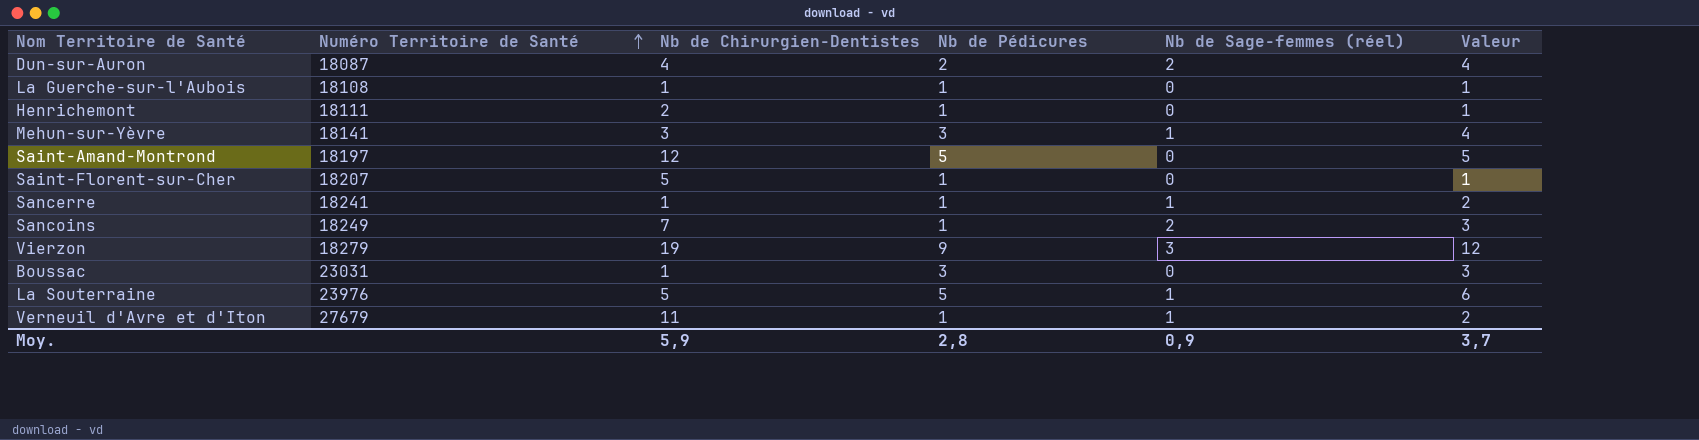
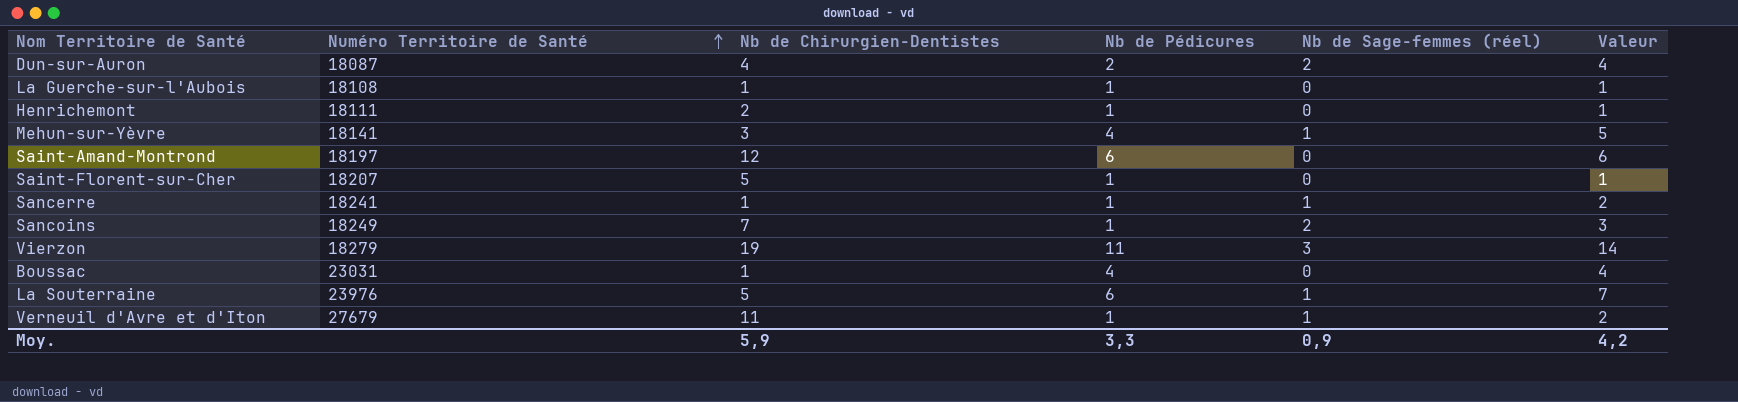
Mehun-sur-Yèvre | Nb de Pédicures: 3 -> 4
Mehun-sur-Yèvre | Valeur: 4 -> 5
Saint-Amand-Montrond | Nb de Pédicures: 5 -> 6
Saint-Amand-Montrond | Valeur: 5 -> 6
Vierzon | Nb de Pédicures: 9 -> 11
Vierzon | Valeur: 12 -> 14
Boussac | Nb de Pédicures: 3 -> 4
Boussac | Valeur: 3 -> 4
La Souterraine | Nb de Pédicures: 5 -> 6
La Souterraine | Valeur: 6 -> 7
Moy. | Nb de Pédicures: 2,8 -> 3,3
Moy. | Valeur: 3,7 -> 4,2

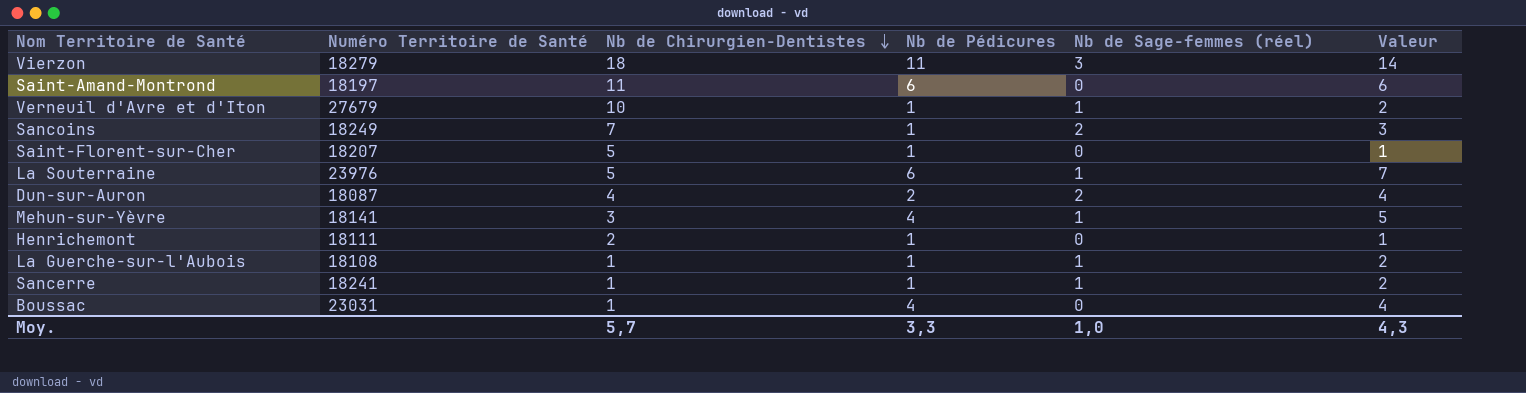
row order: Numéro Territoire de Santé ascending -> Nb de Chirurgien-Dentistes descending
Vierzon | Nb de Chirurgien-Dentistes: 19 -> 18
Saint-Amand-Montrond | Nb de Chirurgien-Dentistes: 12 -> 11
Verneuil d'Avre et d'Iton | Nb de Chirurgien-Dentistes: 11 -> 10
La Guerche-sur-l'Aubois | Nb de Sage-femmes (réel): 0 -> 1
La Guerche-sur-l'Aubois | Valeur: 1 -> 2
Moy. | Nb de Chirurgien-Dentistes: 5,9 -> 5,7
Moy. | Nb de Sage-femmes (réel): 0,9 -> 1,0
Moy. | Valeur: 4,2 -> 4,3

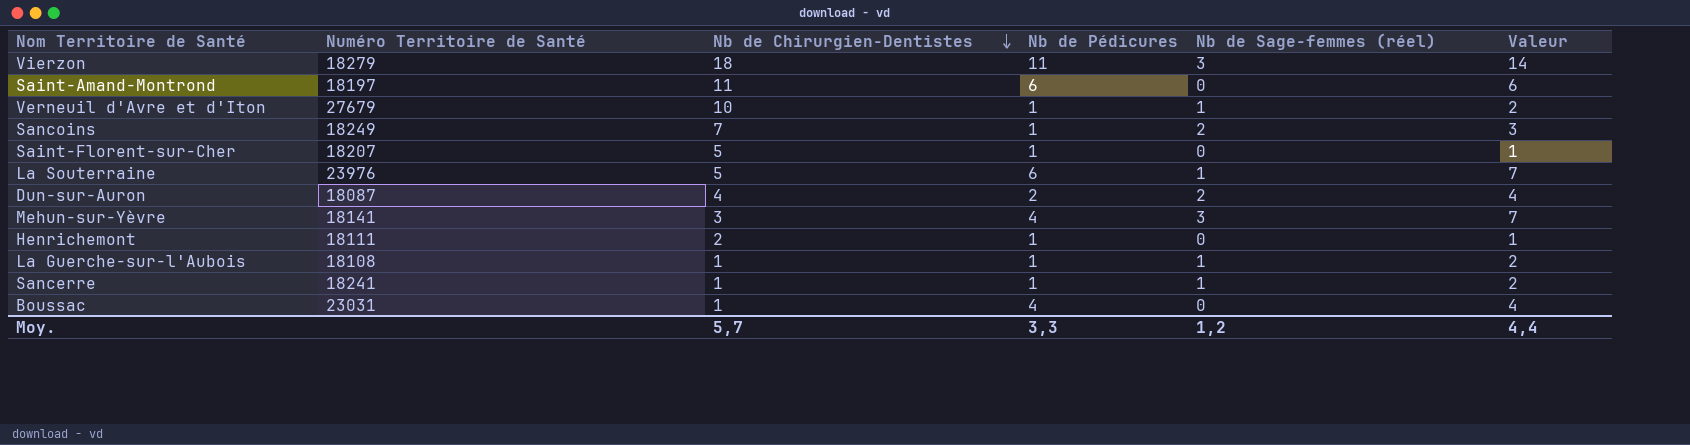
Mehun-sur-Yèvre | Nb de Sage-femmes (réel): 1 -> 3
Mehun-sur-Yèvre | Valeur: 5 -> 7
Moy. | Nb de Sage-femmes (réel): 1,0 -> 1,2
Moy. | Valeur: 4,3 -> 4,4

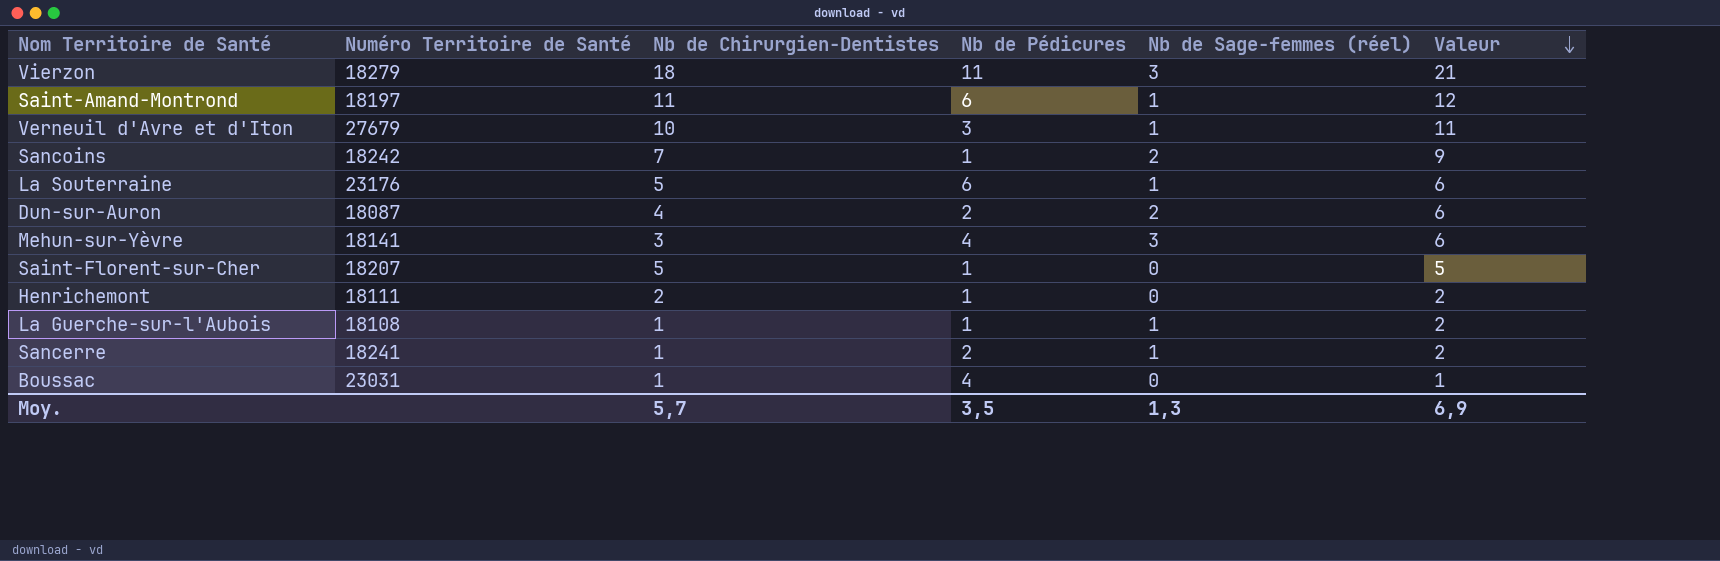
row order: Nb de Chirurgien-Dentistes descending -> Valeur descending
column Valeur | formula: [Nb de Pédicures] + [Nb de Sage-femmes (réel)] -> [Nb de Chirurgien-Dentistes] + [Nb de Sage-femmes (réel)]
Saint-Amand-Montrond | Nb de Sage-femmes (réel): 0 -> 1
Verneuil d'Avre et d'Iton | Nb de Pédicures: 1 -> 3
Sancoins | Numéro Territoire de Santé: 18249 -> 18242
La Souterraine | Numéro Territoire de Santé: 23976 -> 23176
Sancerre | Nb de Pédicures: 1 -> 2
Moy. | Nb de Pédicures: 3,3 -> 3,5
Moy. | Nb de Sage-femmes (réel): 1,2 -> 1,3
Moy. | Valeur: 4,4 -> 6,9

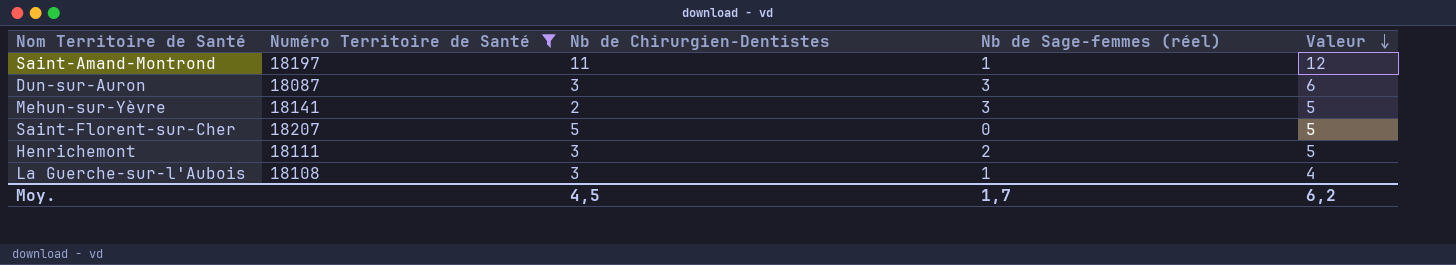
filter: none -> Numéro Territoire de Santé <= 18207
column Nb de Pédicures | position: 4 -> none
Dun-sur-Auron | Nb de Chirurgien-Dentistes: 4 -> 3
Dun-sur-Auron | Nb de Sage-femmes (réel): 2 -> 3
Mehun-sur-Yèvre | Nb de Chirurgien-Dentistes: 3 -> 2
Mehun-sur-Yèvre | Valeur: 6 -> 5
Henrichemont | Nb de Chirurgien-Dentistes: 2 -> 3
Henrichemont | Nb de Sage-femmes (réel): 0 -> 2
Henrichemont | Valeur: 2 -> 5
La Guerche-sur-l'Aubois | Nb de Chirurgien-Dentistes: 1 -> 3
La Guerche-sur-l'Aubois | Valeur: 2 -> 4
Moy. | Nb de Chirurgien-Dentistes: 5,7 -> 4,5
Moy. | Nb de Sage-femmes (réel): 1,3 -> 1,7
Moy. | Valeur: 6,9 -> 6,2

